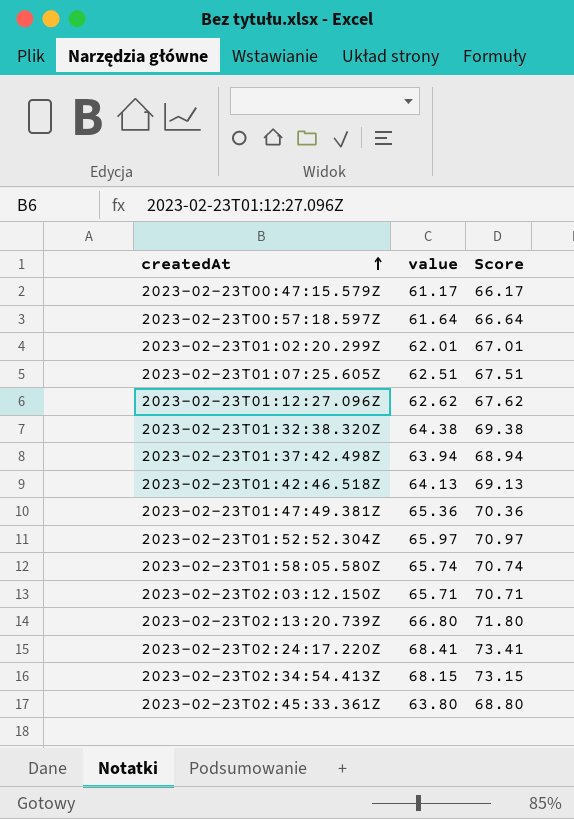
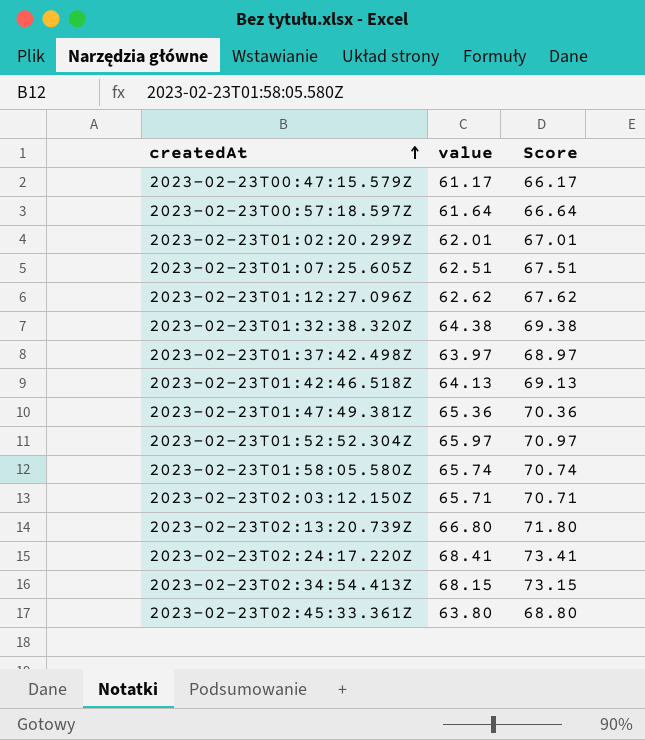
2023-02-23T01:37:42.498Z | value: 63.94 -> 63.97
2023-02-23T01:37:42.498Z | Score: 68.94 -> 68.97

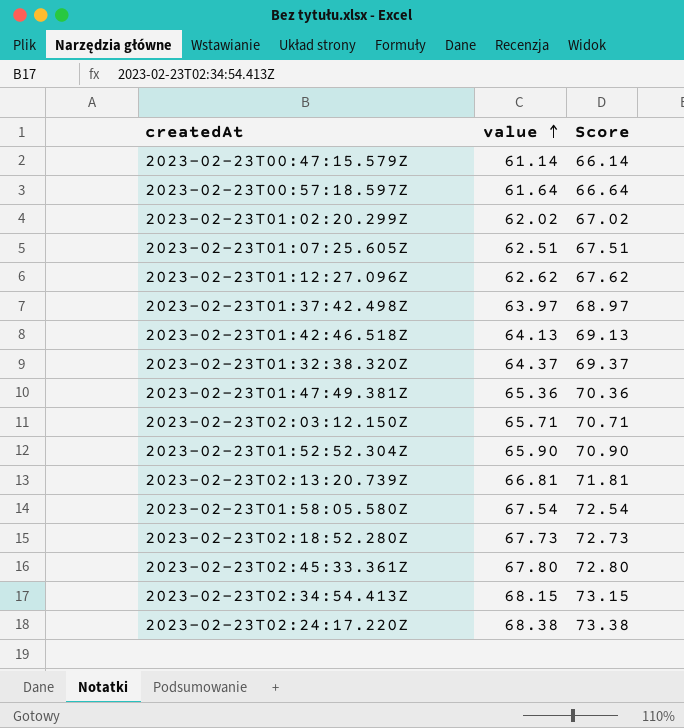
row order: createdAt ascending -> value ascending
2023-02-23T00:47:15.579Z | value: 61.17 -> 61.14
2023-02-23T00:47:15.579Z | Score: 66.17 -> 66.14
2023-02-23T01:02:20.299Z | value: 62.01 -> 62.02
2023-02-23T01:02:20.299Z | Score: 67.01 -> 67.02
2023-02-23T01:32:38.320Z | value: 64.38 -> 64.37
2023-02-23T01:32:38.320Z | Score: 69.38 -> 69.37
2023-02-23T01:52:52.304Z | value: 65.97 -> 65.90
2023-02-23T01:52:52.304Z | Score: 70.97 -> 70.90
2023-02-23T02:13:20.739Z | value: 66.80 -> 66.81
2023-02-23T02:13:20.739Z | Score: 71.80 -> 71.81
2023-02-23T01:58:05.580Z | value: 65.74 -> 67.54
2023-02-23T01:58:05.580Z | Score: 70.74 -> 72.54
row 2023-02-23T02:18:52.280Z: none -> 67.73 | 72.73
2023-02-23T02:45:33.361Z | value: 63.80 -> 67.80
2023-02-23T02:45:33.361Z | Score: 68.80 -> 72.80
2023-02-23T02:24:17.220Z | value: 68.41 -> 68.38
2023-02-23T02:24:17.220Z | Score: 73.41 -> 73.38

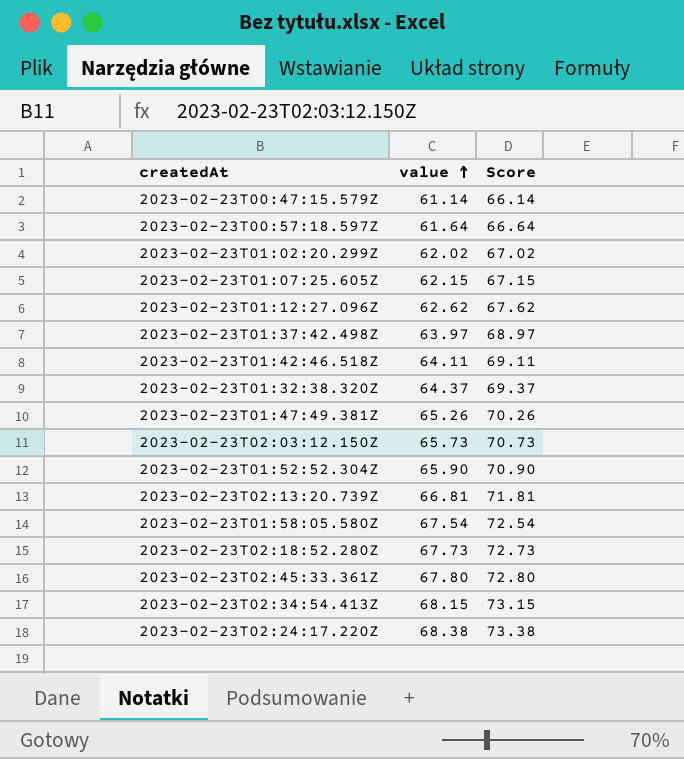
2023-02-23T01:07:25.605Z | value: 62.51 -> 62.15
2023-02-23T01:07:25.605Z | Score: 67.51 -> 67.15
2023-02-23T01:42:46.518Z | value: 64.13 -> 64.11
2023-02-23T01:42:46.518Z | Score: 69.13 -> 69.11
2023-02-23T01:47:49.381Z | value: 65.36 -> 65.26
2023-02-23T01:47:49.381Z | Score: 70.36 -> 70.26
2023-02-23T02:03:12.150Z | value: 65.71 -> 65.73
2023-02-23T02:03:12.150Z | Score: 70.71 -> 70.73

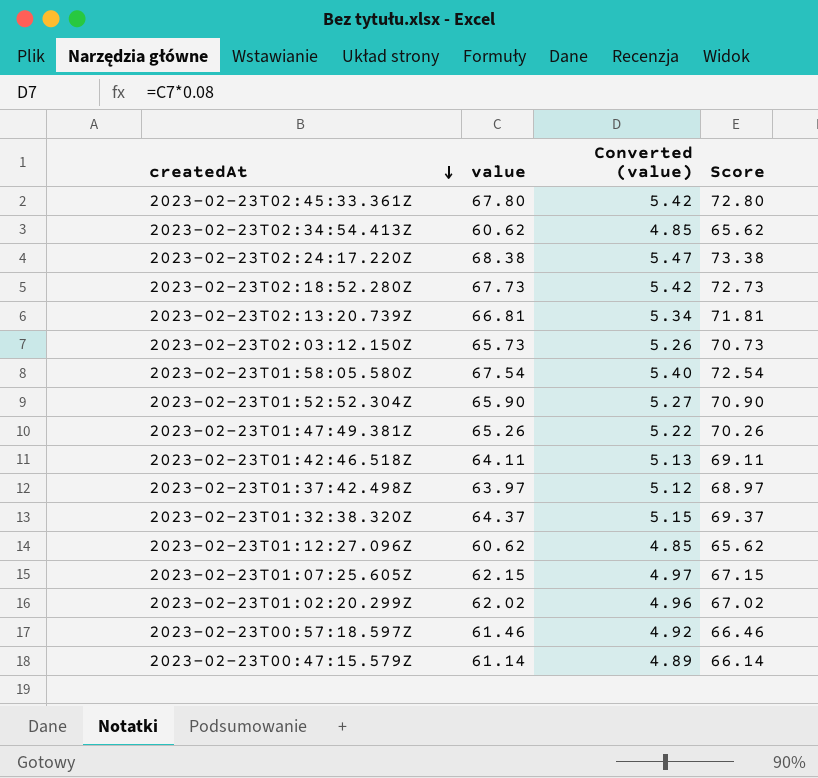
row order: value ascending -> createdAt descending
column Converted (value) | formula: none -> [value] * 0.08
2023-02-23T02:34:54.413Z | value: 68.15 -> 60.62
2023-02-23T02:34:54.413Z | Score: 73.15 -> 65.62
2023-02-23T01:12:27.096Z | value: 62.62 -> 60.62
2023-02-23T01:12:27.096Z | Score: 67.62 -> 65.62
2023-02-23T00:57:18.597Z | value: 61.64 -> 61.46
2023-02-23T00:57:18.597Z | Score: 66.64 -> 66.46

